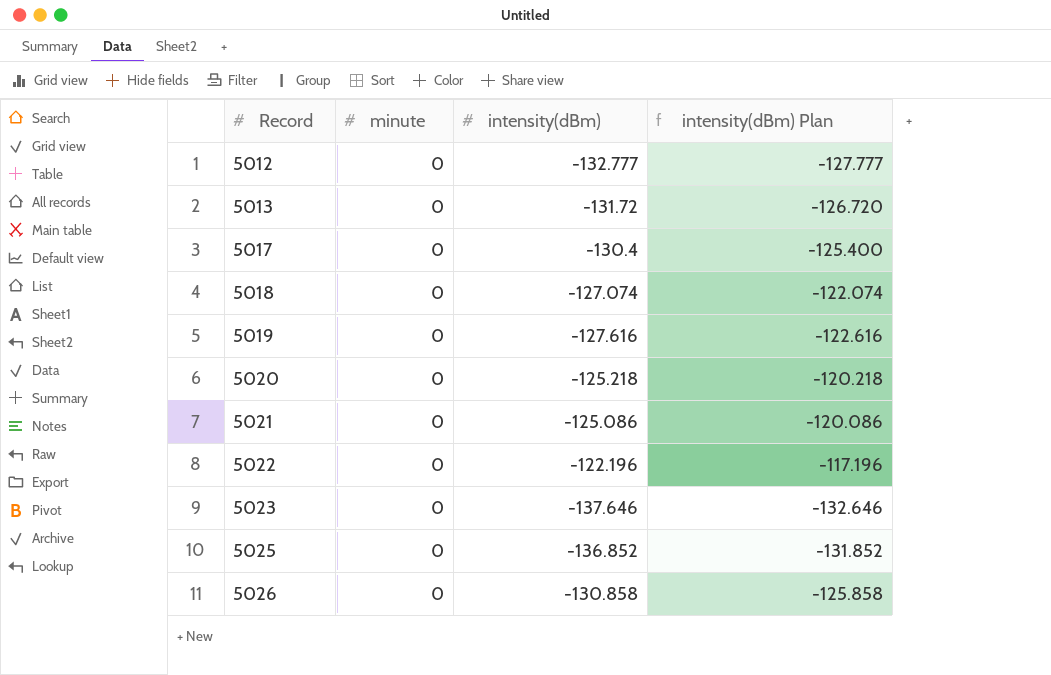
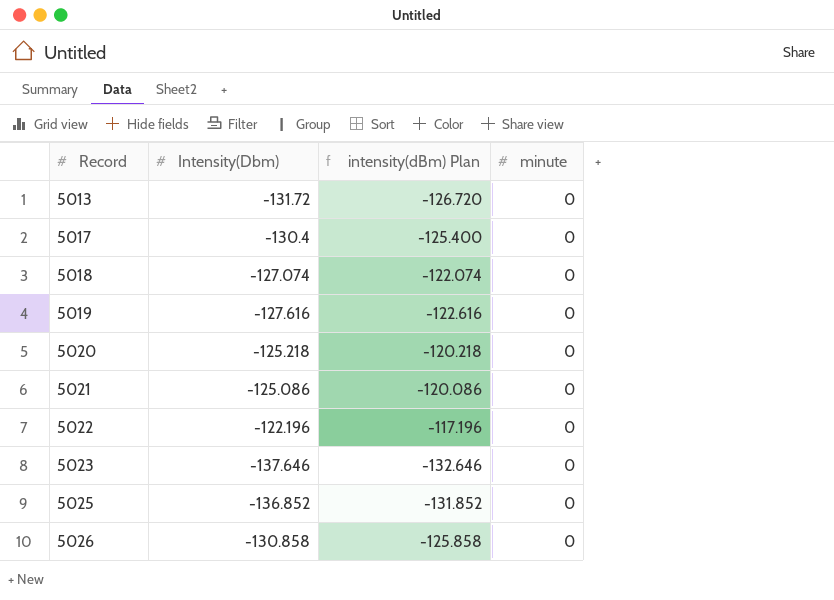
column name: intensity(dBm) -> Intensity(Dbm)
column minute | position: 2 -> 4
row 5012: 0 | -132.777 | -127.777 -> none

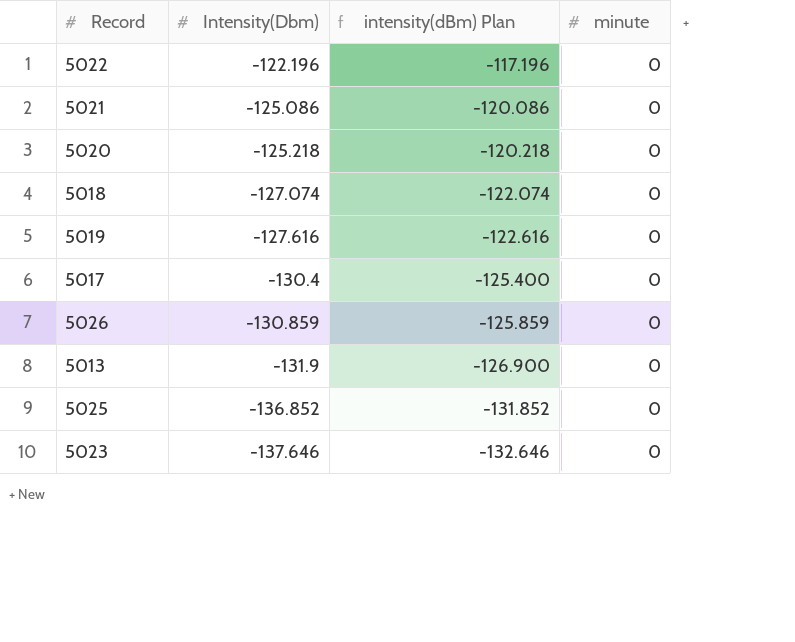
row order: Record ascending -> Intensity(Dbm) descending
5026 | Intensity(Dbm): -130.858 -> -130.859
5026 | intensity(dBm) Plan: -125.858 -> -125.859
5013 | Intensity(Dbm): -131.72 -> -131.9
5013 | intensity(dBm) Plan: -126.720 -> -126.900

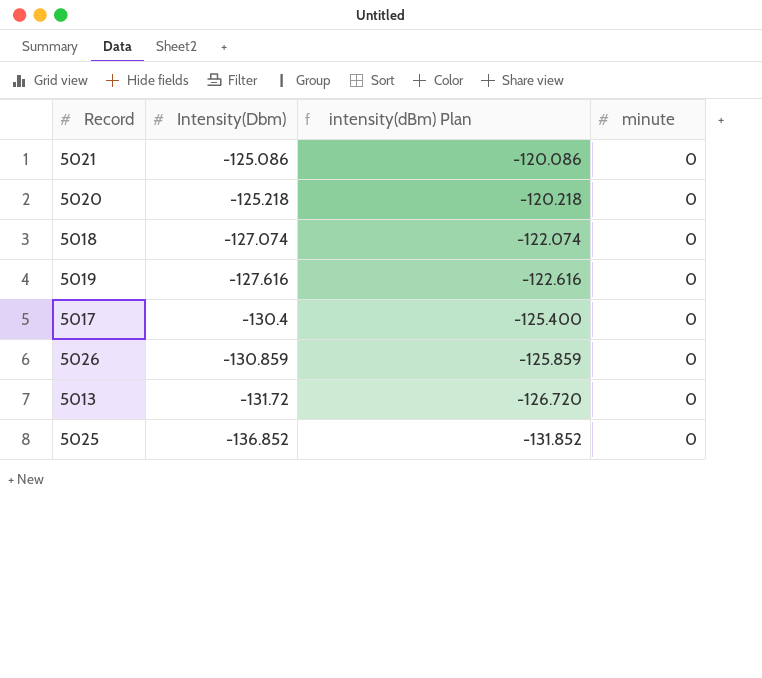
row 5022: -122.196 | -117.196 | 0 -> none
row 5023: -137.646 | -132.646 | 0 -> none
5013 | Intensity(Dbm): -131.9 -> -131.72
5013 | intensity(dBm) Plan: -126.900 -> -126.720

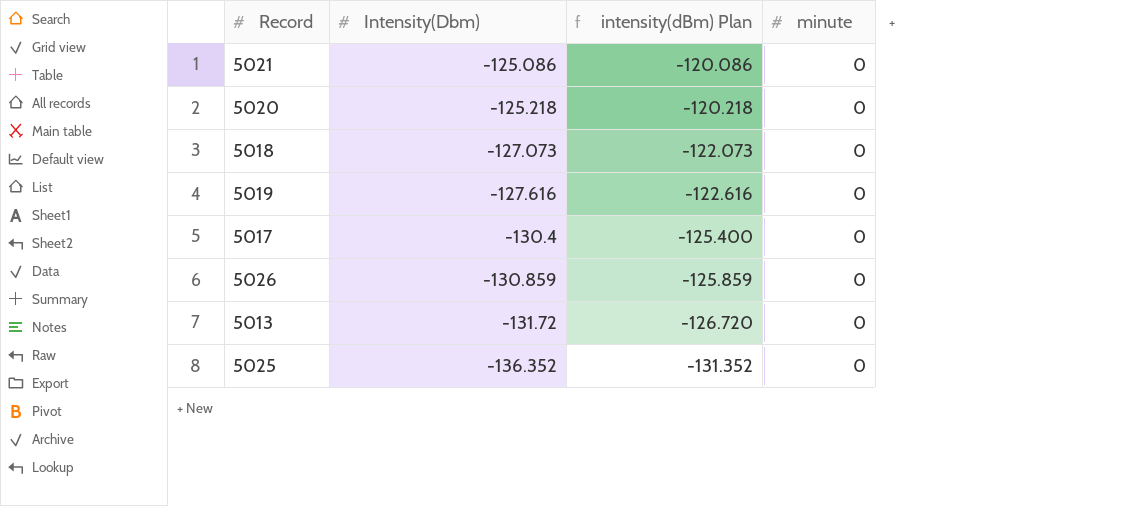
5018 | Intensity(Dbm): -127.074 -> -127.073
5018 | intensity(dBm) Plan: -122.074 -> -122.073
5025 | Intensity(Dbm): -136.852 -> -136.352
5025 | intensity(dBm) Plan: -131.852 -> -131.352

